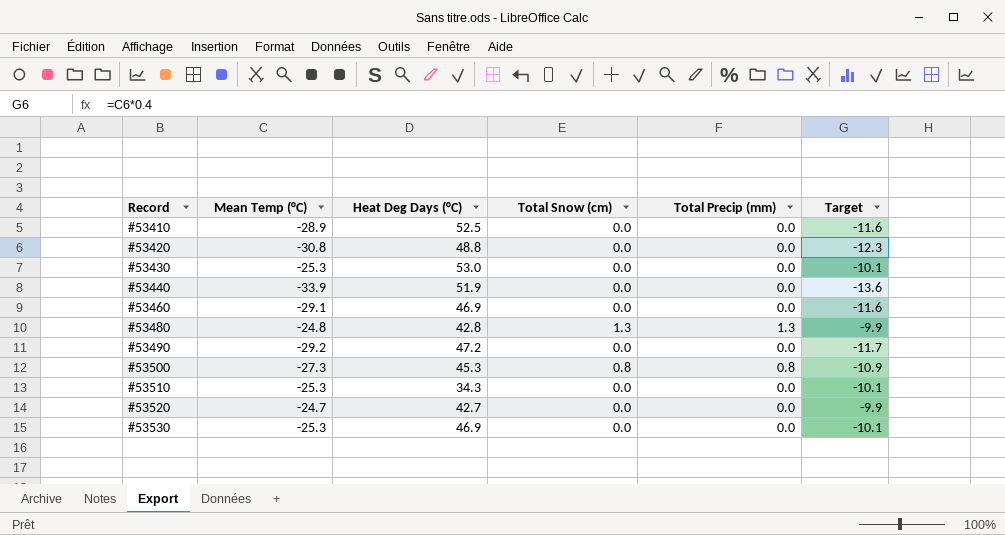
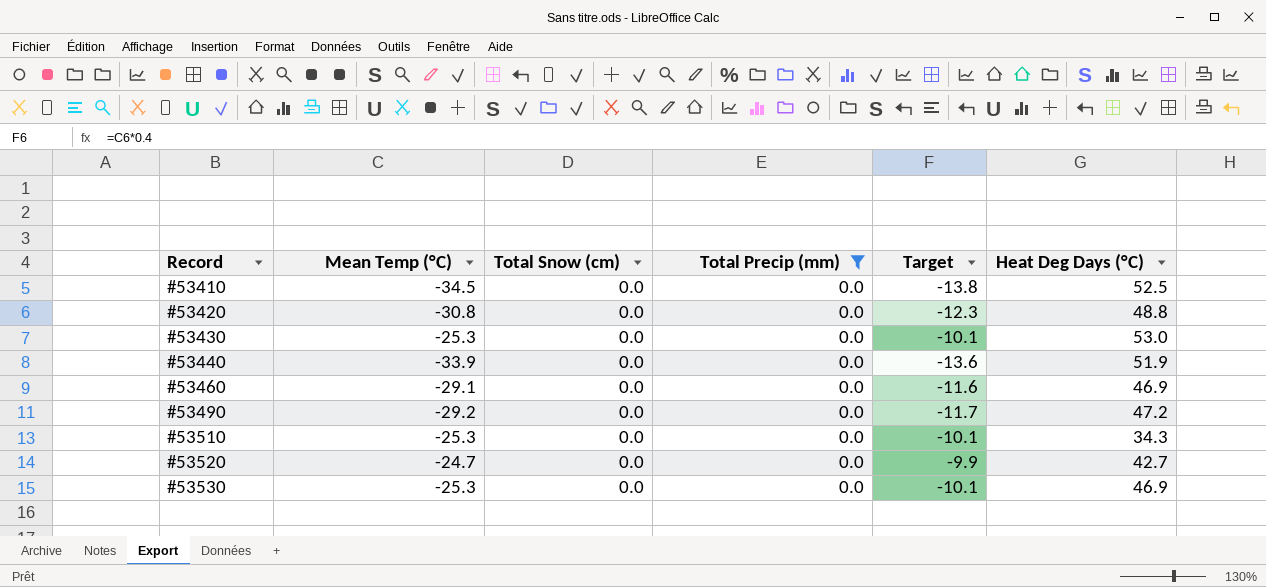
filter: none -> Total Precip (mm) = 0.0
column Heat Deg Days (°C) | position: 3 -> 6
#53410 | Mean Temp (°C): -28.9 -> -34.5
#53410 | Target: -11.6 -> -13.8

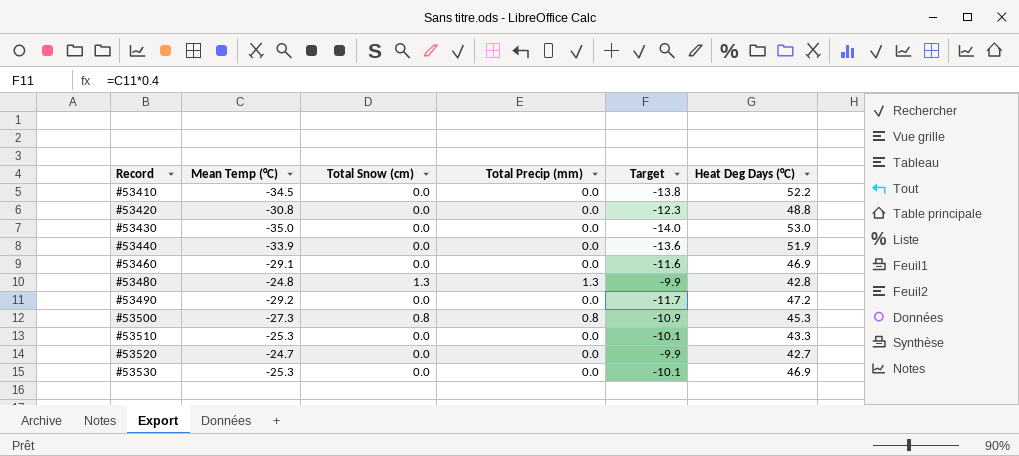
filter: Total Precip (mm) = 0.0 -> none
#53410 | Heat Deg Days (°C): 52.5 -> 52.2
#53430 | Mean Temp (°C): -25.3 -> -35.0
#53430 | Target: -10.1 -> -14.0
#53510 | Heat Deg Days (°C): 34.3 -> 43.3

